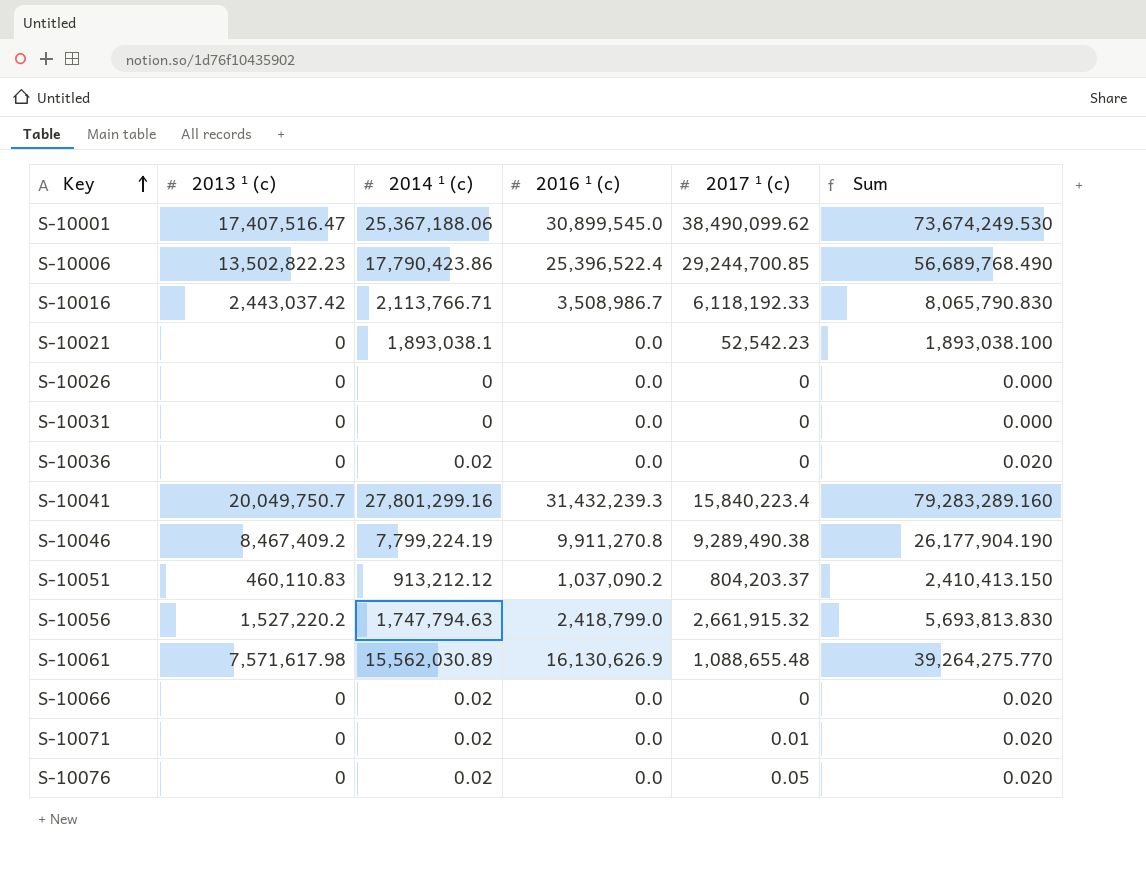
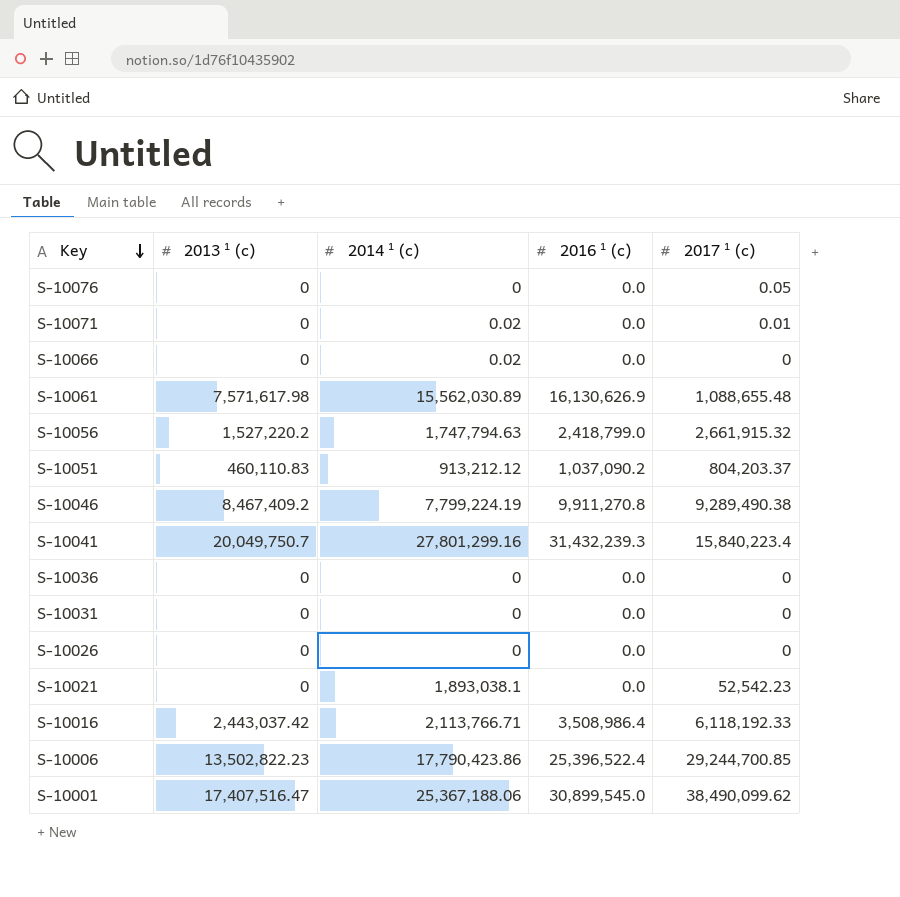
row order: Key ascending -> Key descending
column Sum | formula: [2013 ¹ (c)] + [2014 ¹ (c)] + [2016 ¹ (c)] -> none
S-10076 | 2014 ¹ (c): 0.02 -> 0
S-10036 | 2014 ¹ (c): 0.02 -> 0
S-10016 | 2016 ¹ (c): 3,508,986.7 -> 3,508,986.4

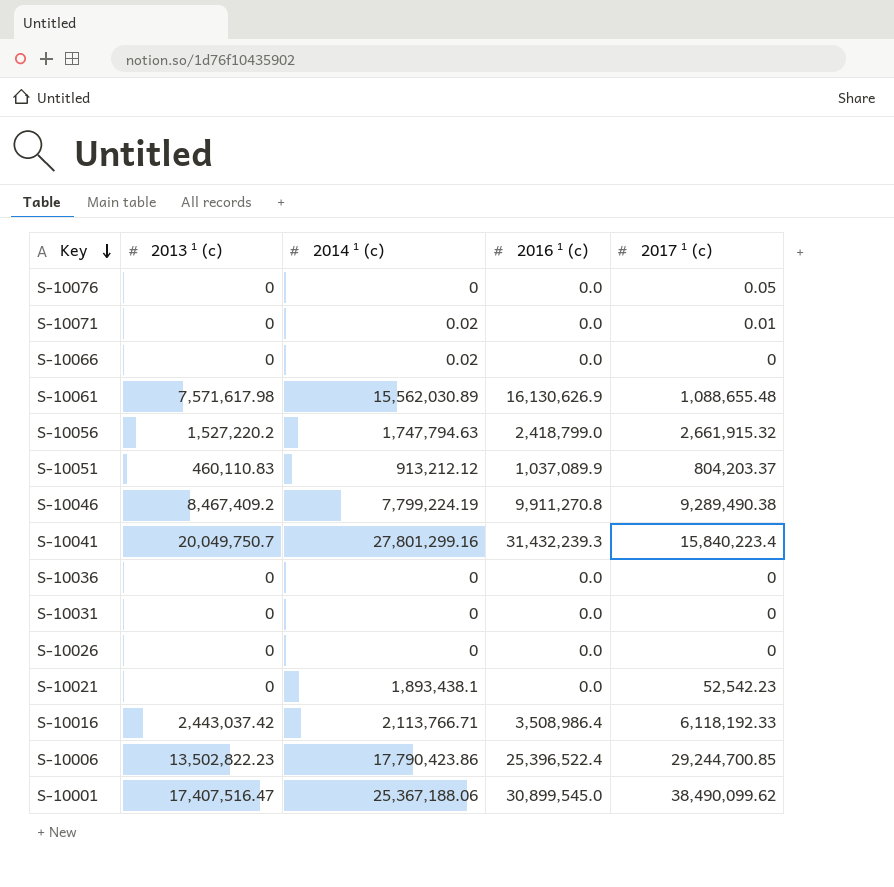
S-10051 | 2016 ¹ (c): 1,037,090.2 -> 1,037,089.9
S-10021 | 2014 ¹ (c): 1,893,038.1 -> 1,893,438.1

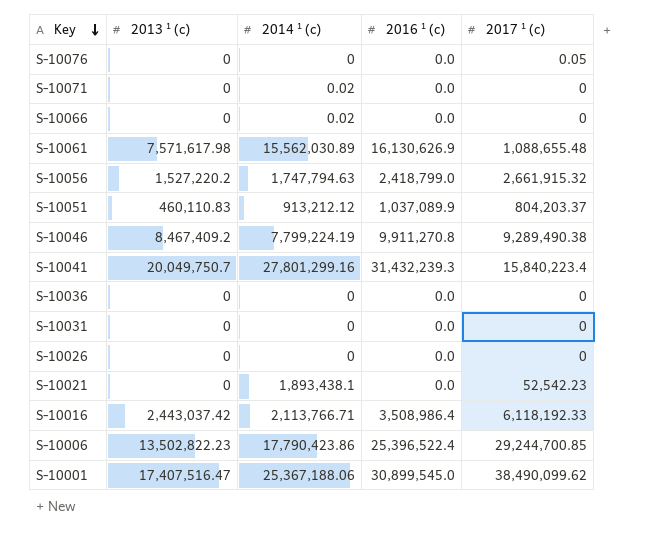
S-10071 | 2017 ¹ (c): 0.01 -> 0

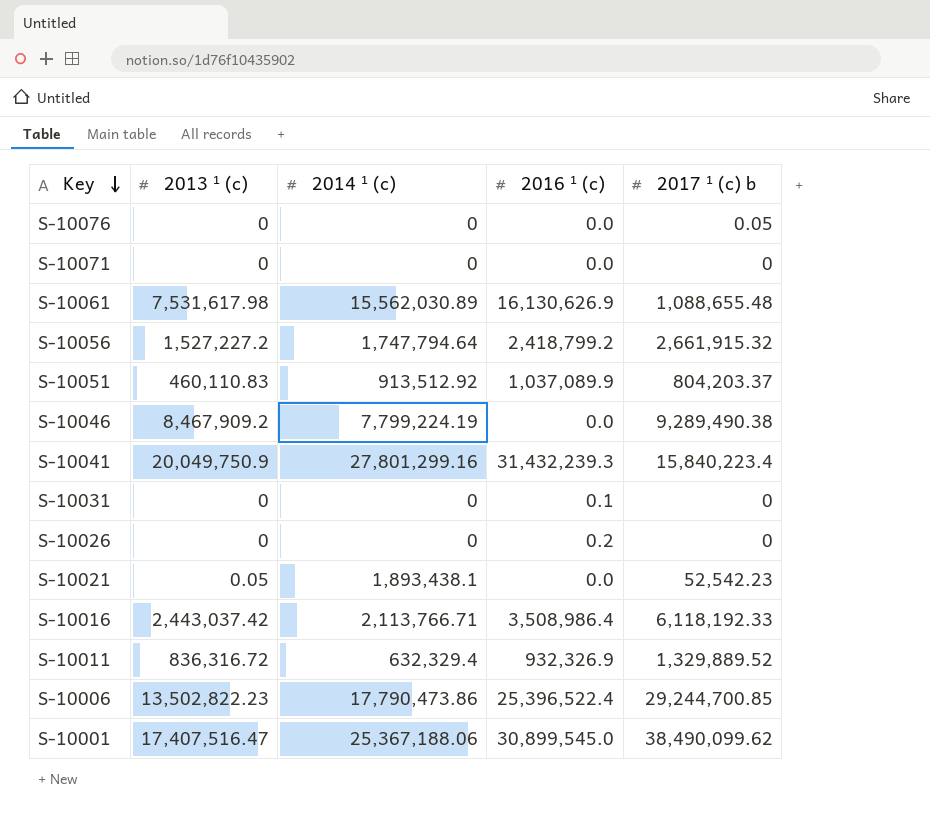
column name: 2017 ¹ (c) -> 2017 ¹ (c) b
row S-10066: 0 | 0.02 | 0.0 | 0 -> none
row S-10036: 0 | 0 | 0.0 | 0 -> none
S-10071 | 2014 ¹ (c): 0.02 -> 0
S-10061 | 2013 ¹ (c): 7,571,617.98 -> 7,531,617.98
S-10056 | 2013 ¹ (c): 1,527,220.2 -> 1,527,227.2
S-10056 | 2014 ¹ (c): 1,747,794.63 -> 1,747,794.64
S-10056 | 2016 ¹ (c): 2,418,799.0 -> 2,418,799.2
S-10051 | 2014 ¹ (c): 913,212.12 -> 913,512.92
S-10046 | 2013 ¹ (c): 8,467,409.2 -> 8,467,909.2
S-10046 | 2016 ¹ (c): 9,911,270.8 -> 0.0
S-10041 | 2013 ¹ (c): 20,049,750.7 -> 20,049,750.9
S-10031 | 2016 ¹ (c): 0.0 -> 0.1
S-10026 | 2016 ¹ (c): 0.0 -> 0.2
S-10021 | 2013 ¹ (c): 0 -> 0.05
row S-10011: none -> 836,316.72 | 632,329.4 | 932,326.9 | 1,329,889.52
S-10006 | 2014 ¹ (c): 17,790,423.86 -> 17,790,473.86

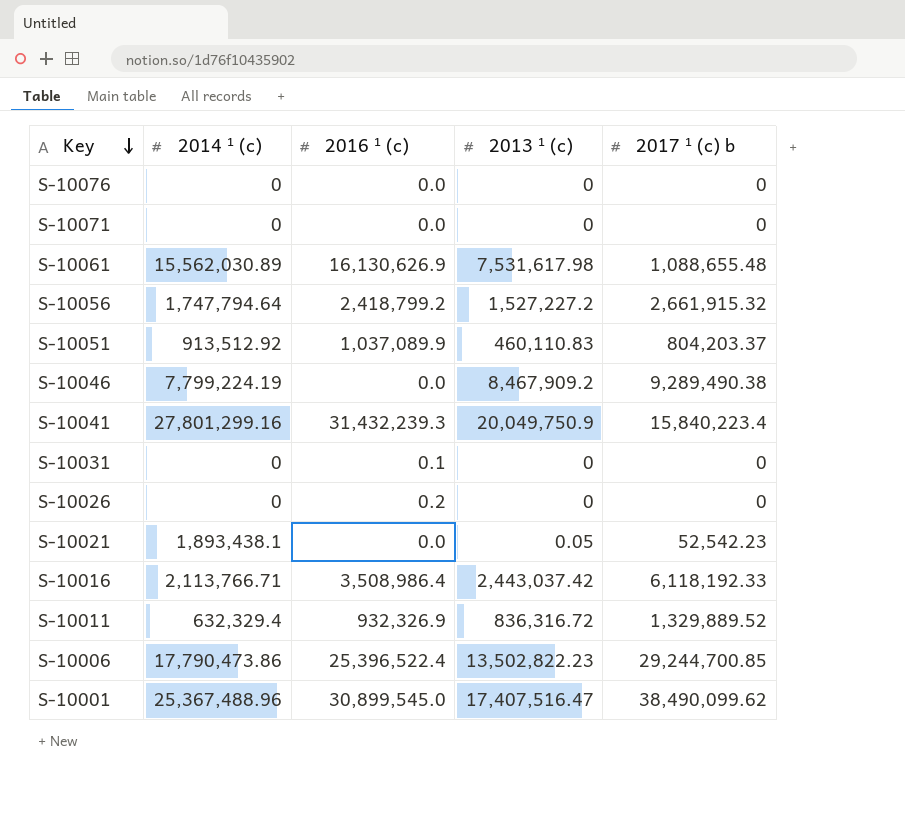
column 2013 ¹ (c) | position: 2 -> 4
S-10076 | 2017 ¹ (c) b: 0.05 -> 0
S-10001 | 2014 ¹ (c): 25,367,188.06 -> 25,367,488.96

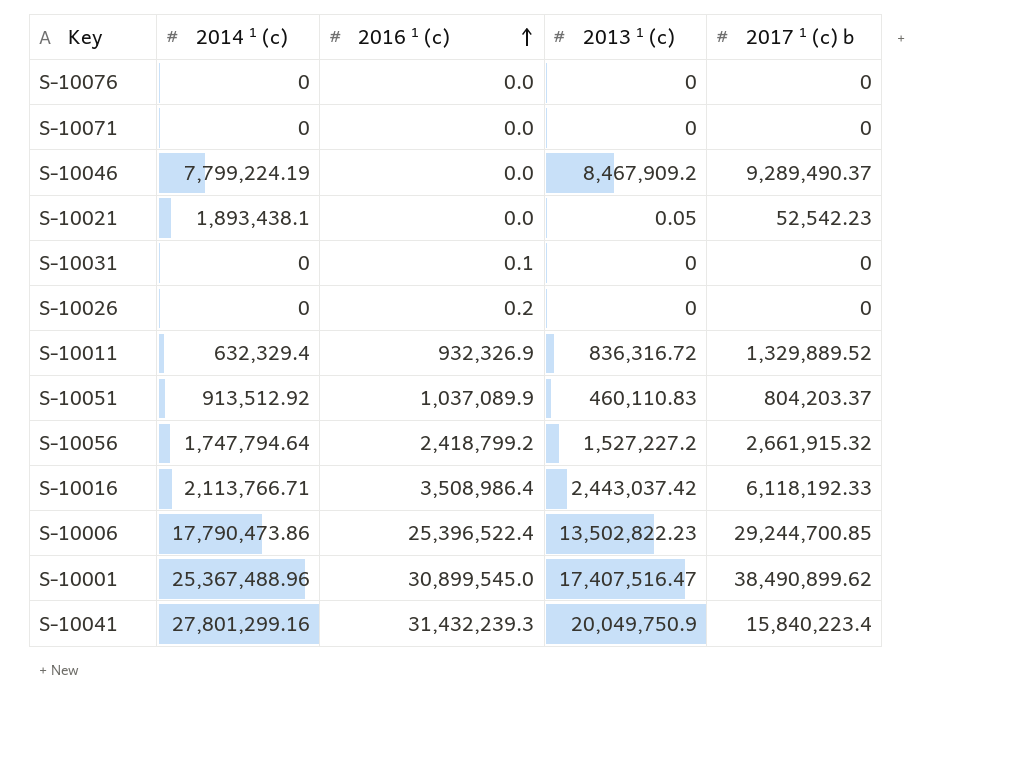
row order: Key descending -> 2016 ¹ (c) ascending
row S-10061: 15,562,030.89 | 16,130,626.9 | 7,531,617.98 | 1,088,655.48 -> none
S-10046 | 2017 ¹ (c) b: 9,289,490.38 -> 9,289,490.37
S-10001 | 2017 ¹ (c) b: 38,490,099.62 -> 38,490,899.62

